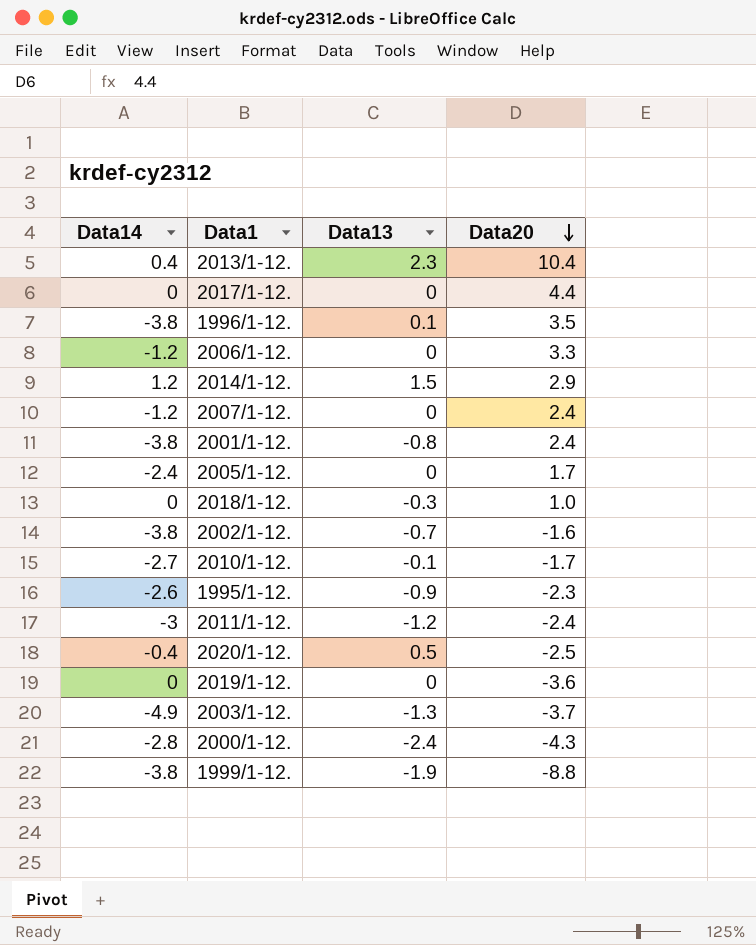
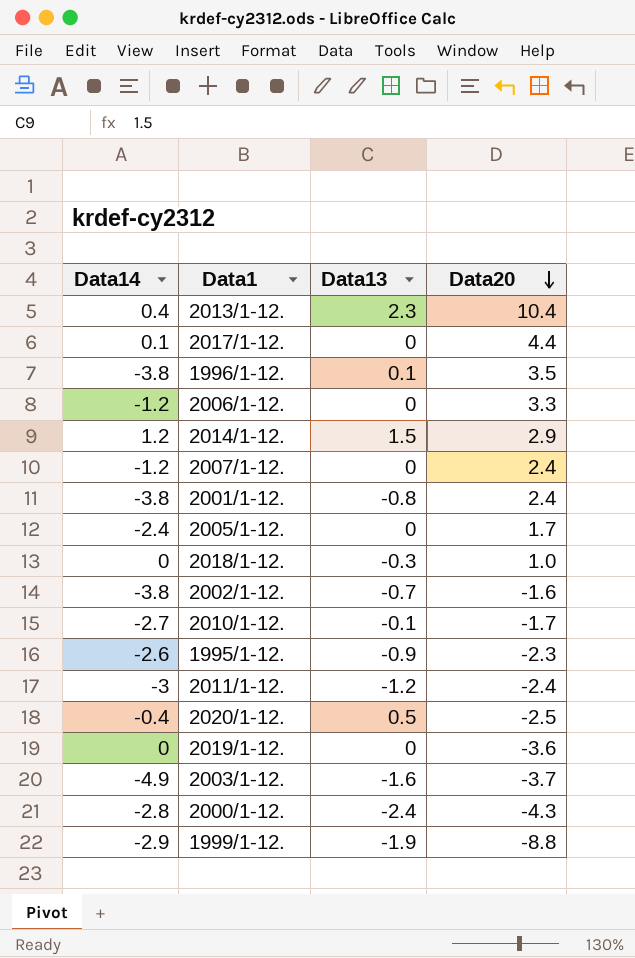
2017/1-12. | Data14: 0 -> 0.1
2003/1-12. | Data13: -1.3 -> -1.6
1999/1-12. | Data14: -3.8 -> -2.9

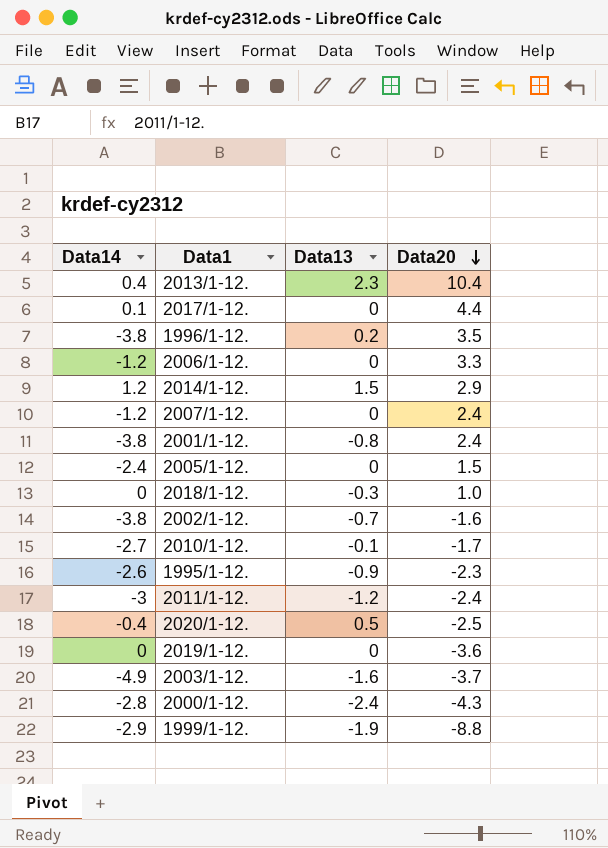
1996/1-12. | Data13: 0.1 -> 0.2
2005/1-12. | Data20: 1.7 -> 1.5

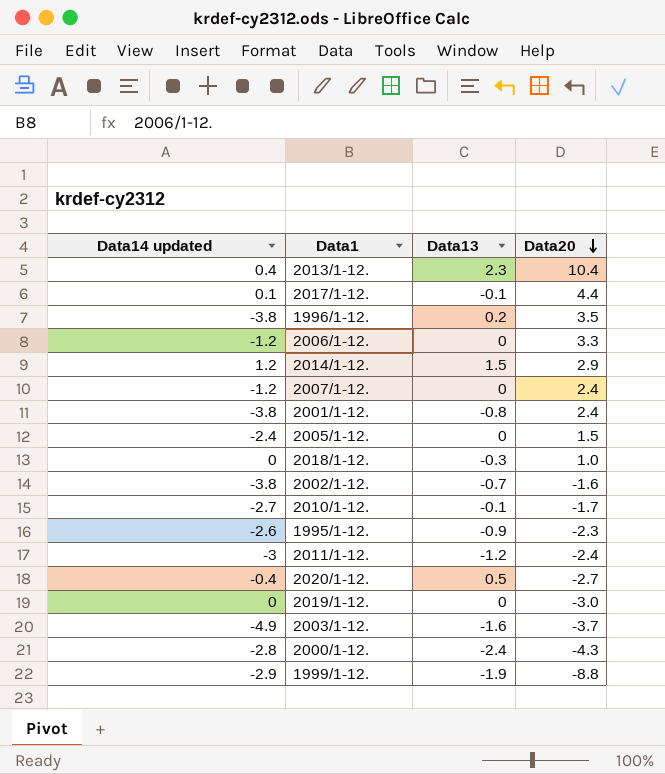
column name: Data14 -> Data14 updated
2017/1-12. | Data13: 0 -> -0.1
2020/1-12. | Data20: -2.5 -> -2.7
2019/1-12. | Data20: -3.6 -> -3.0

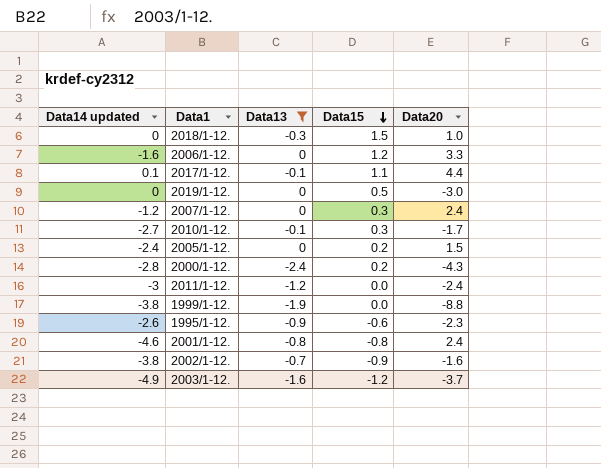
filter: none -> Data13 <= 0
row order: Data20 descending -> Data15 descending
column Data15 | position: none -> 4
2006/1-12. | Data14 updated: -1.2 -> -1.6
1999/1-12. | Data14 updated: -2.9 -> -3.8
2001/1-12. | Data14 updated: -3.8 -> -4.6

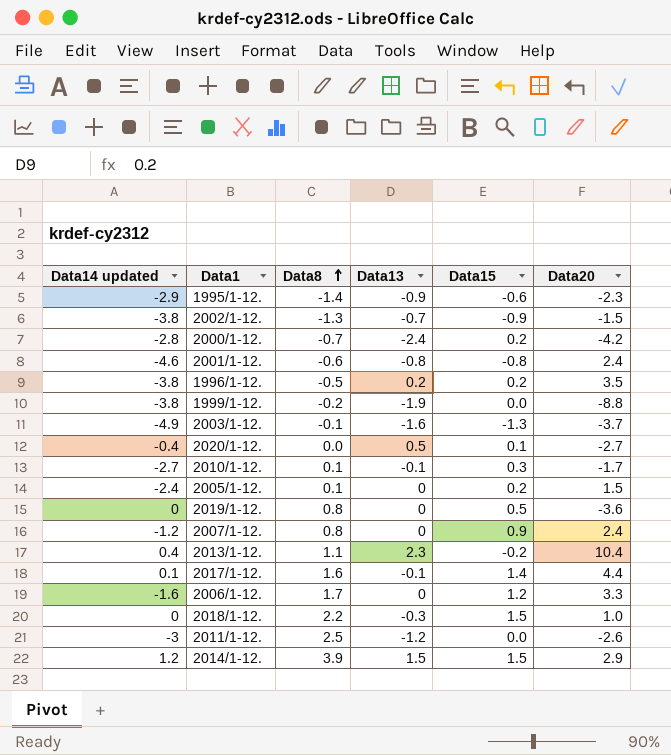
filter: Data13 <= 0 -> none
row order: Data15 descending -> Data8 ascending
column Data8 | position: none -> 3
1995/1-12. | Data14 updated: -2.6 -> -2.9
2002/1-12. | Data20: -1.6 -> -1.5
2000/1-12. | Data20: -4.3 -> -4.2
2003/1-12. | Data15: -1.2 -> -1.3
2019/1-12. | Data20: -3.0 -> -3.6
2007/1-12. | Data15: 0.3 -> 0.9
2017/1-12. | Data15: 1.1 -> 1.4
2011/1-12. | Data20: -2.4 -> -2.6

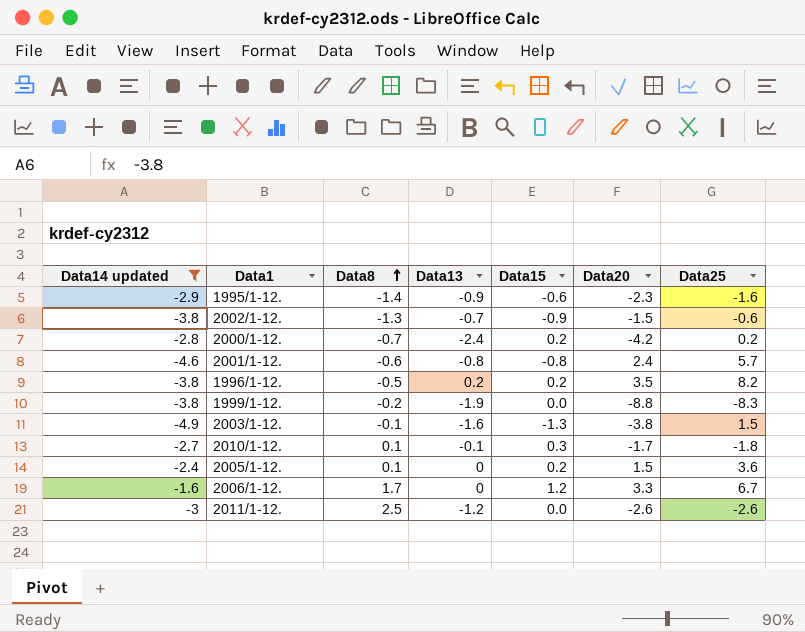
filter: none -> Data14 updated <= -1.6
column Data25 | position: none -> 7
2003/1-12. | Data20: -3.7 -> -3.8

